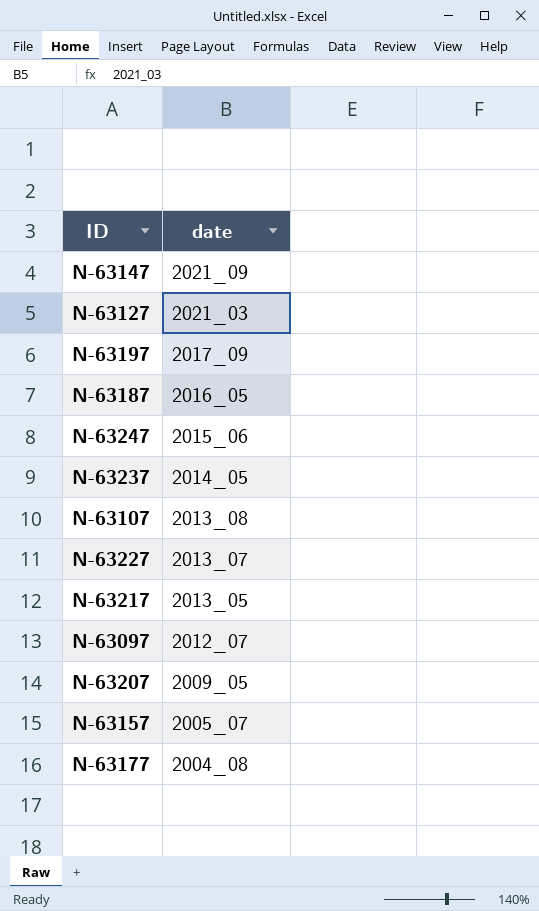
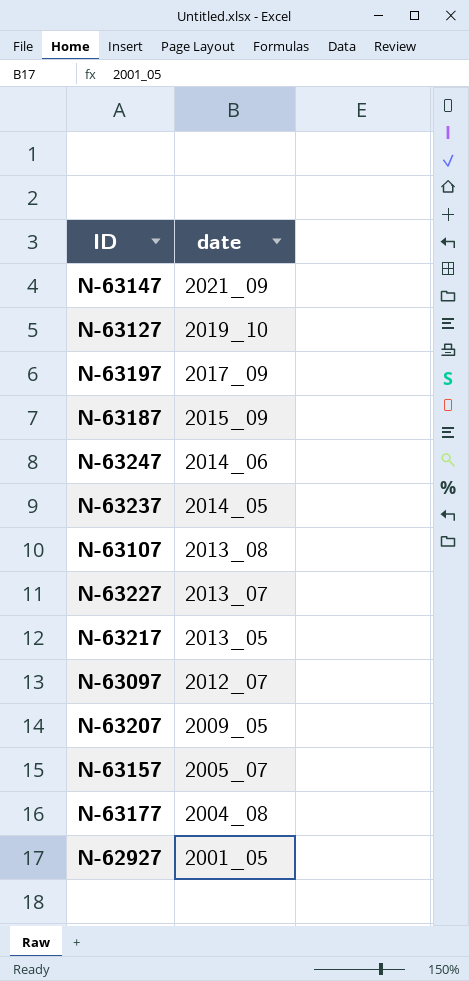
N-63127 | date: 2021_03 -> 2019_10
N-63187 | date: 2016_05 -> 2015_09
N-63247 | date: 2015_06 -> 2014_06
row N-62927: none -> 2001_05

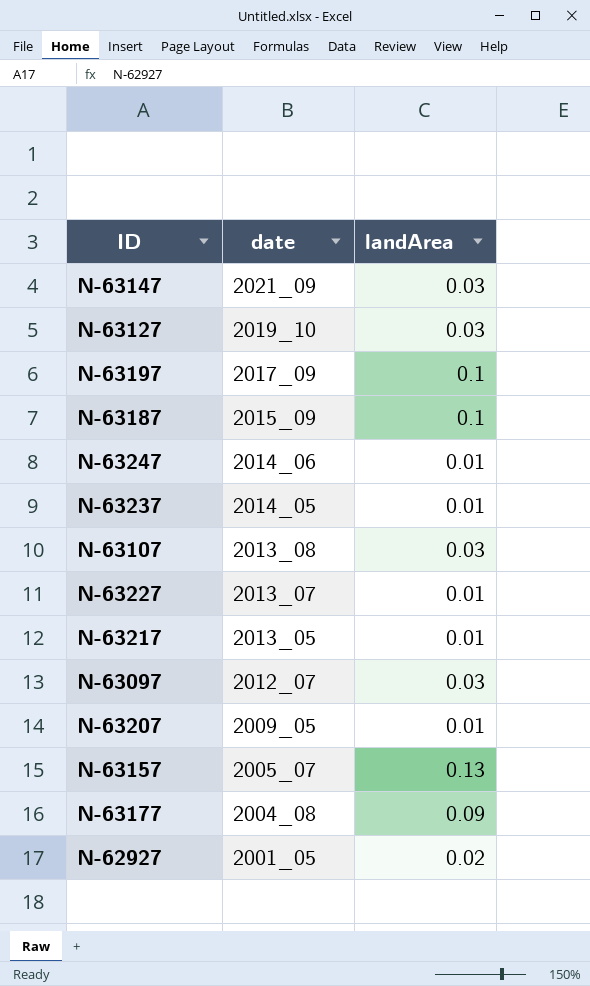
column landArea | position: none -> 3

